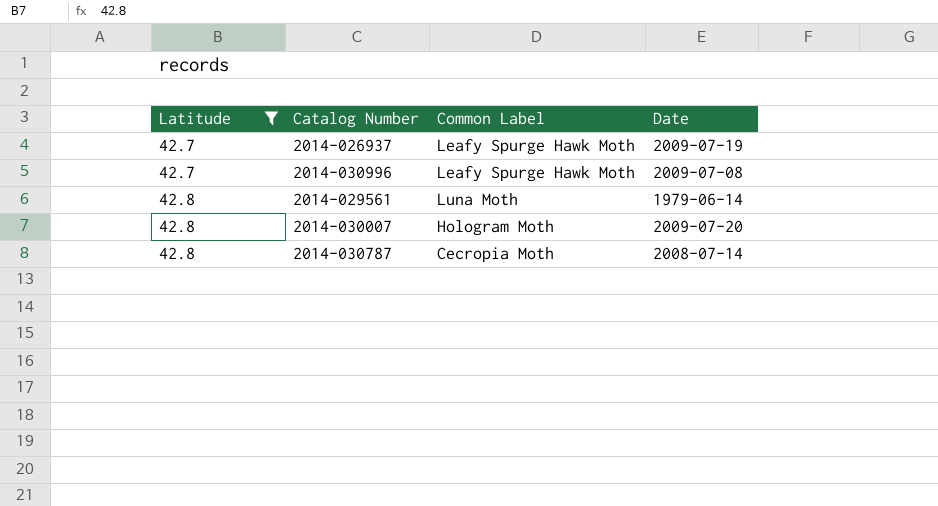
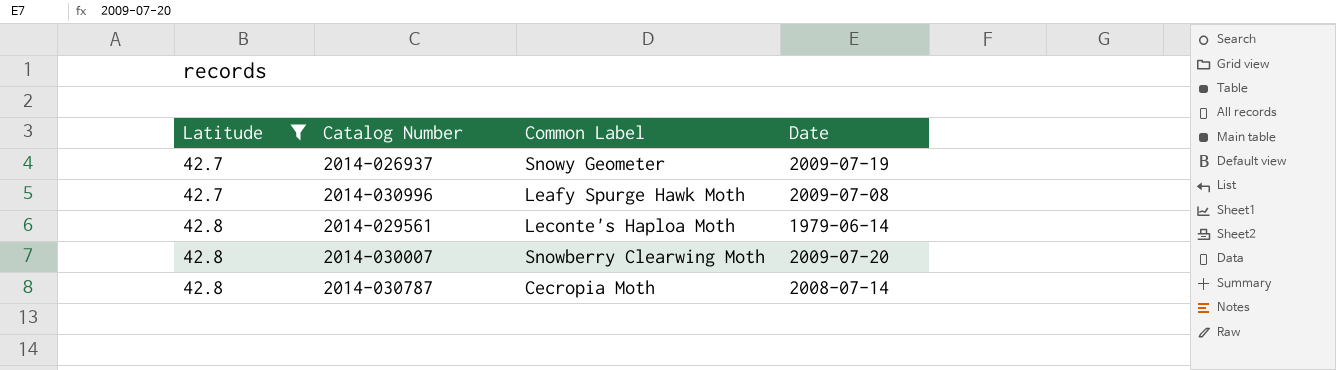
2014-026937 | Common Label: Leafy Spurge Hawk Moth -> Snowy Geometer
2014-029561 | Common Label: Luna Moth -> Leconte's Haploa Moth
2014-030007 | Common Label: Hologram Moth -> Snowberry Clearwing Moth

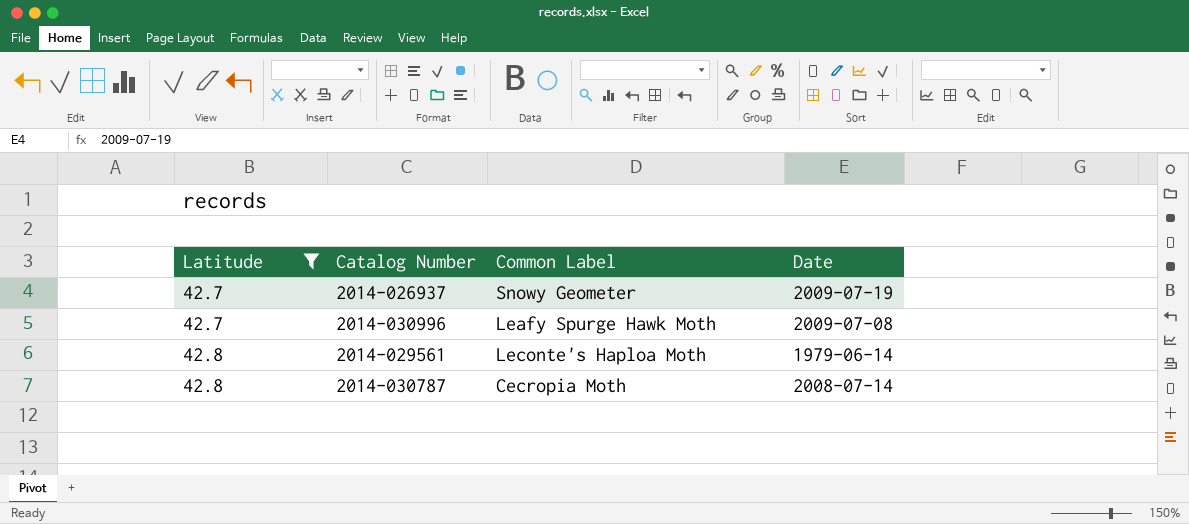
row 2014-030007: 42.8 | Snowberry Clearwing Moth | 2009-07-20 -> none

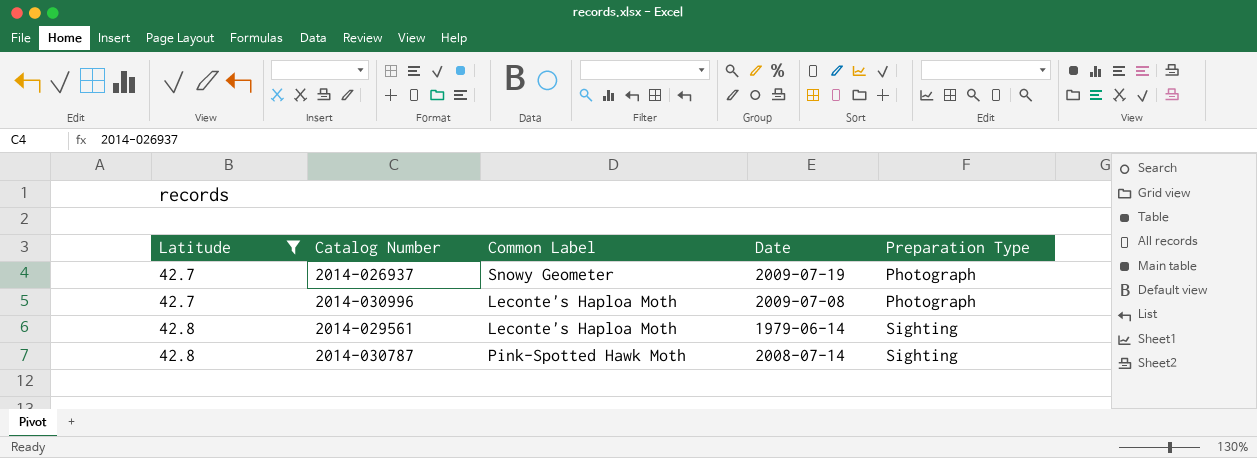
column Preparation Type | position: none -> 5
2014-030996 | Common Label: Leafy Spurge Hawk Moth -> Leconte's Haploa Moth
2014-030787 | Common Label: Cecropia Moth -> Pink-Spotted Hawk Moth

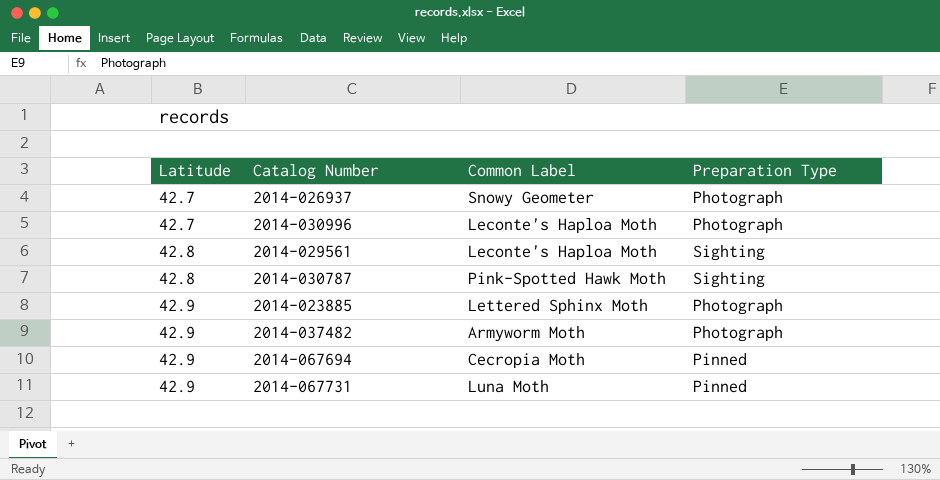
filter: Latitude != 42.9 -> none
column Date | position: 4 -> none

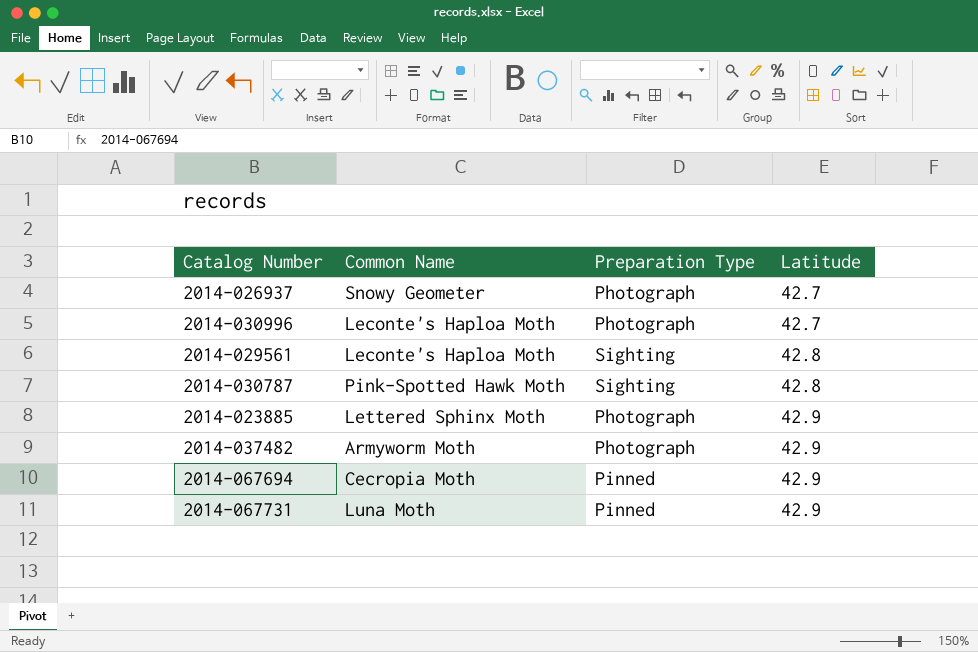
column name: Common Label -> Common Name
column Latitude | position: 1 -> 4

